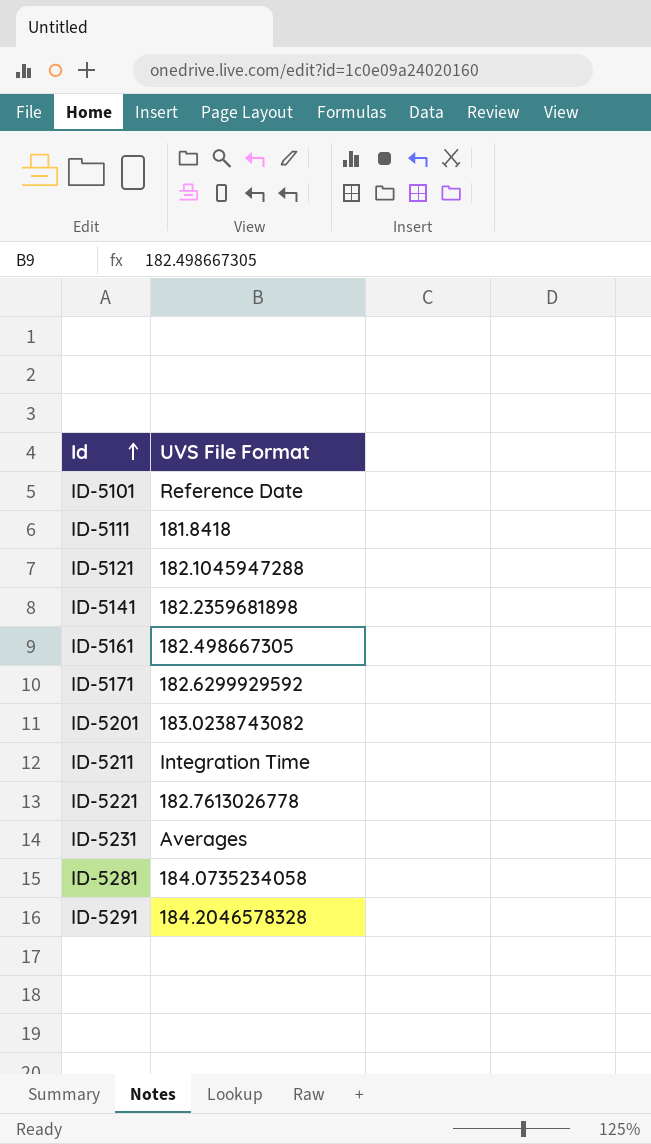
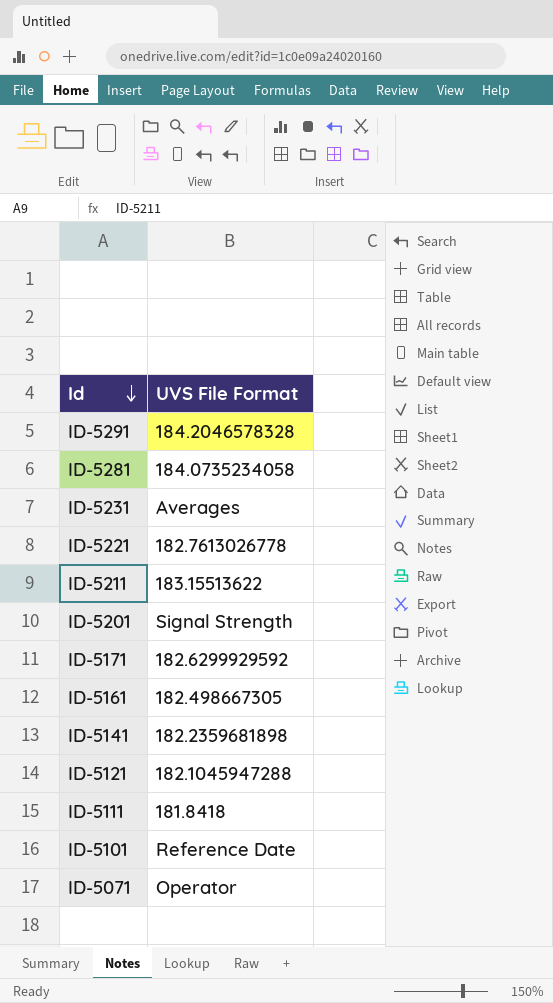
row order: Id ascending -> Id descending
ID-5211 | UVS File Format: Integration Time -> 183.15513622
ID-5201 | UVS File Format: 183.0238743082 -> Signal Strength
row ID-5071: none -> Operator

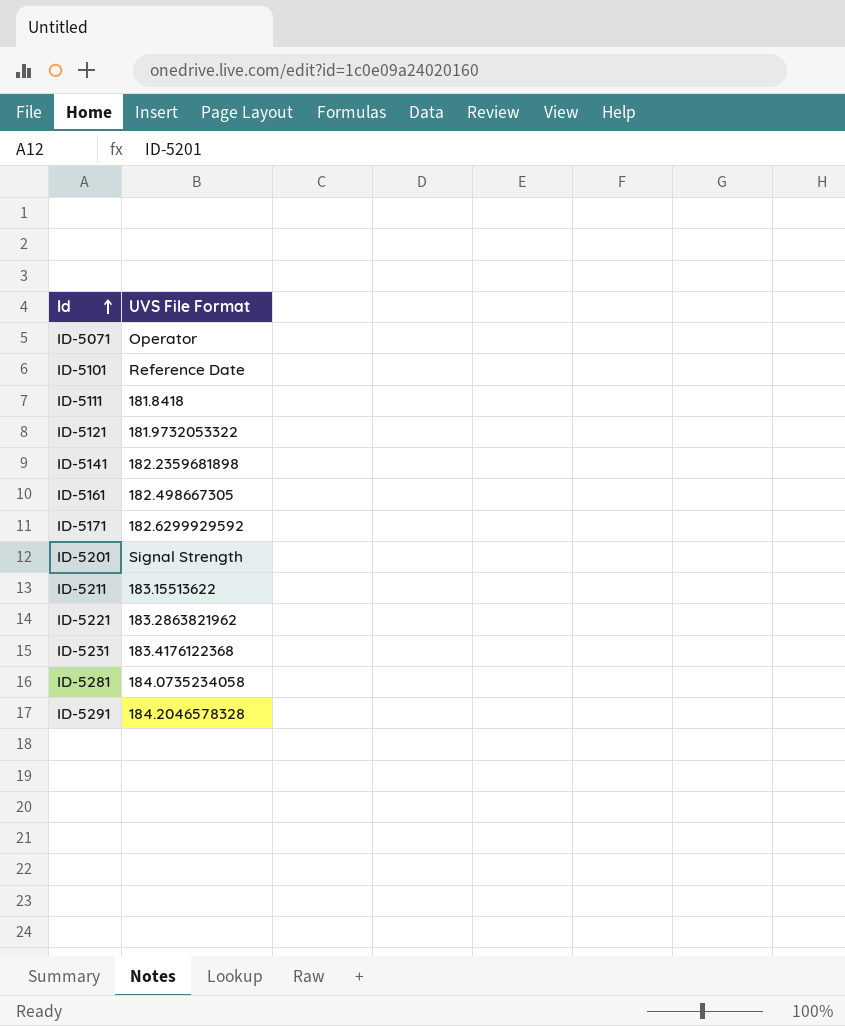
row order: Id descending -> Id ascending
ID-5121 | UVS File Format: 182.1045947288 -> 181.9732053322
ID-5221 | UVS File Format: 182.7613026778 -> 183.2863821962
ID-5231 | UVS File Format: Averages -> 183.4176122368

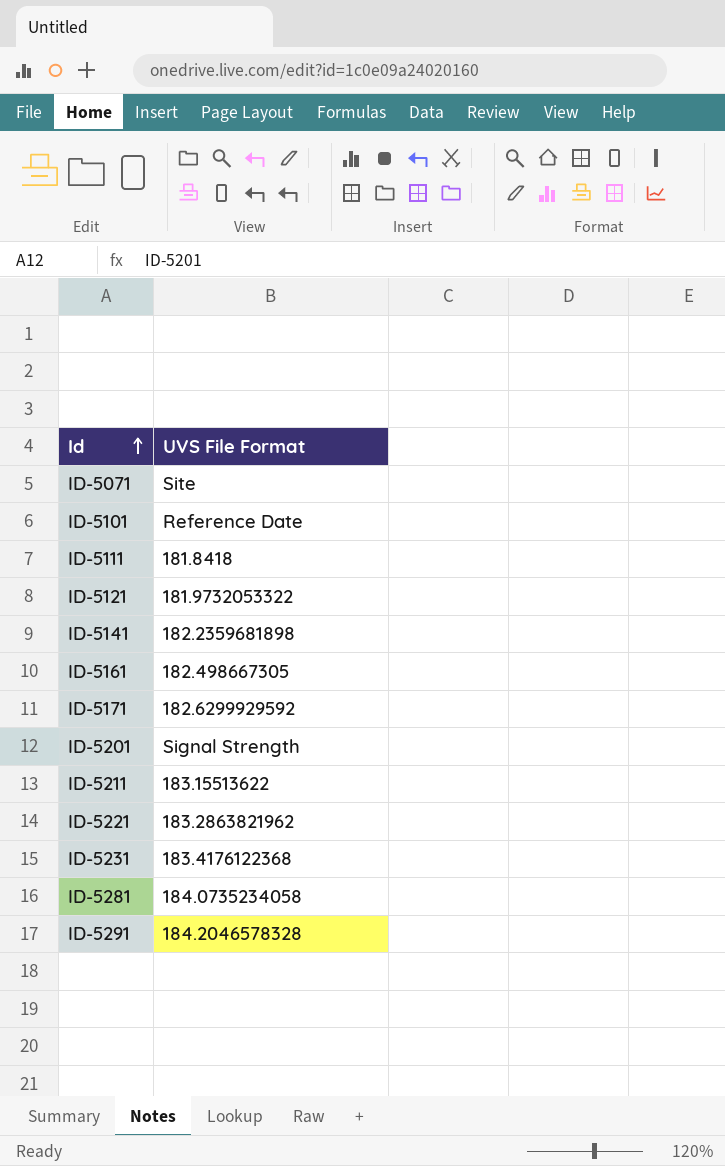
ID-5071 | UVS File Format: Operator -> Site

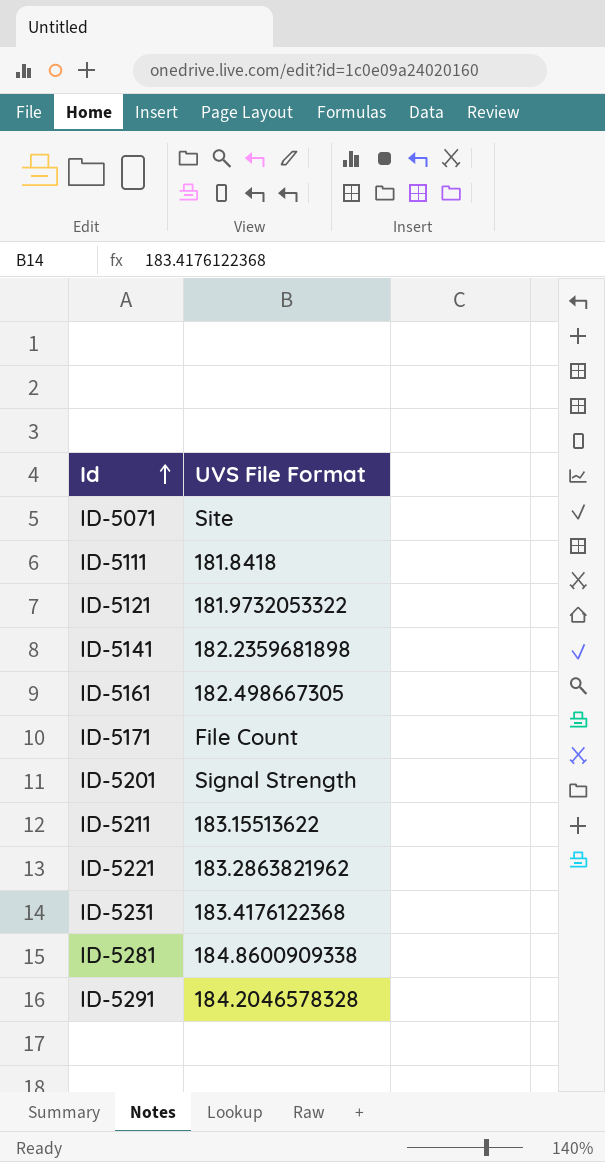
row ID-5101: Reference Date -> none
ID-5171 | UVS File Format: 182.6299929592 -> File Count
ID-5281 | UVS File Format: 184.0735234058 -> 184.8600909338

